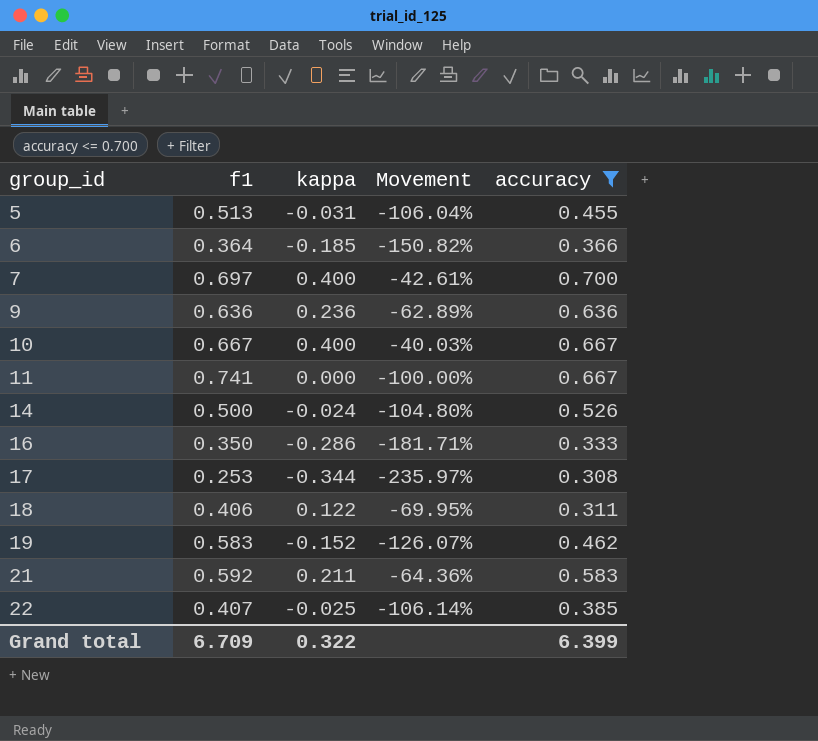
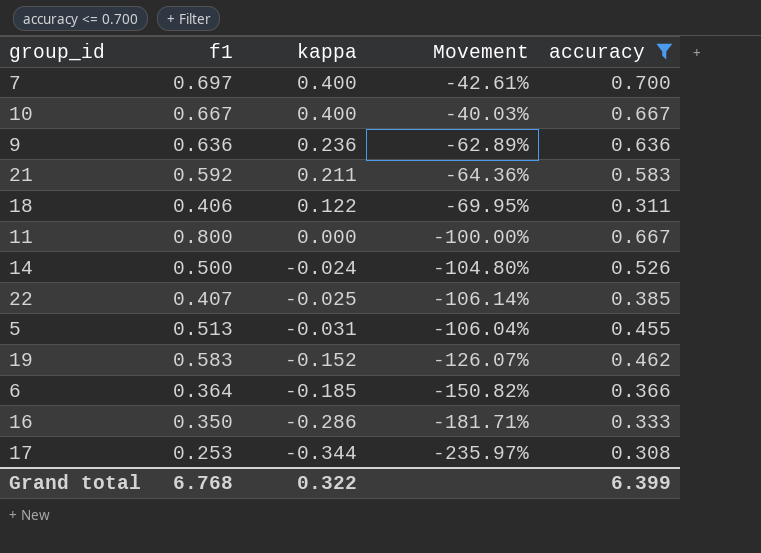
row order: group_id ascending -> kappa descending
11 | f1: 0.741 -> 0.800
Grand total | f1: 6.709 -> 6.768

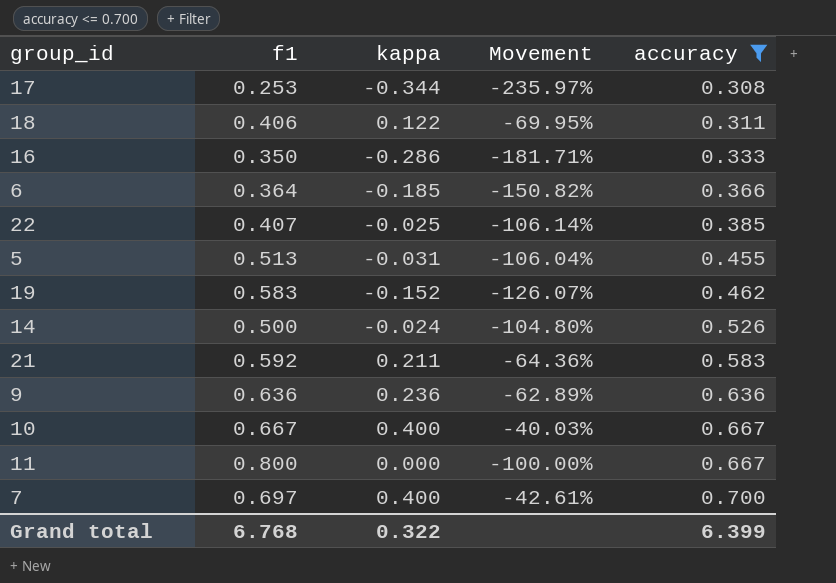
row order: kappa descending -> accuracy ascending

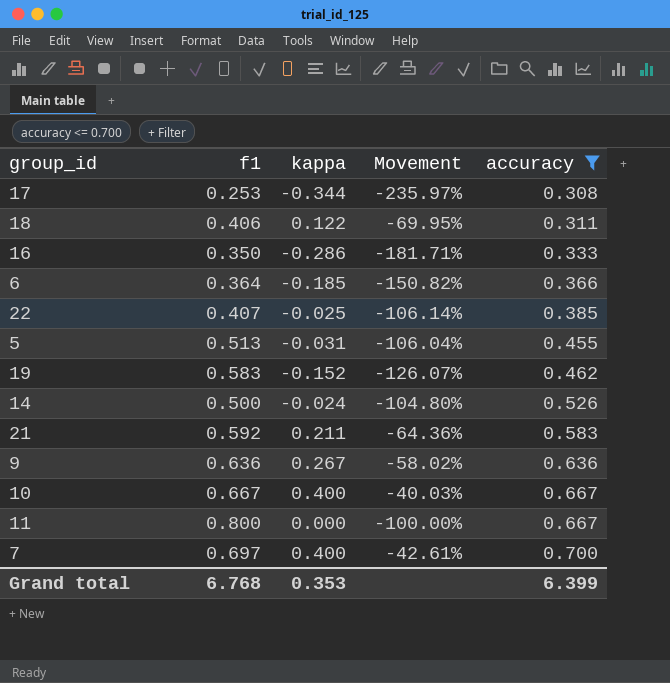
9 | kappa: 0.236 -> 0.267
9 | Movement: -62.89% -> -58.02%
Grand total | kappa: 0.322 -> 0.353

